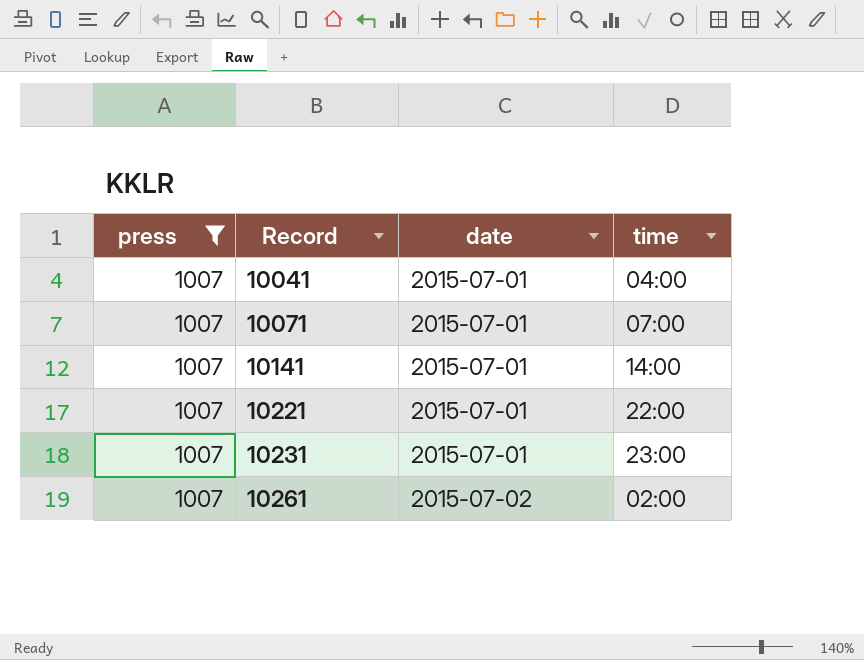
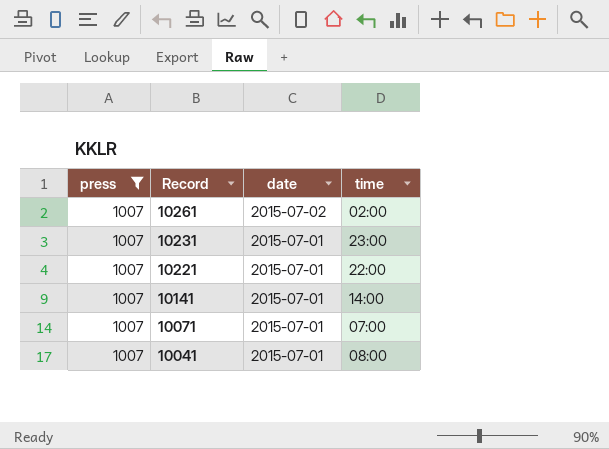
row order: Record ascending -> Record descending
10041 | time: 04:00 -> 08:00

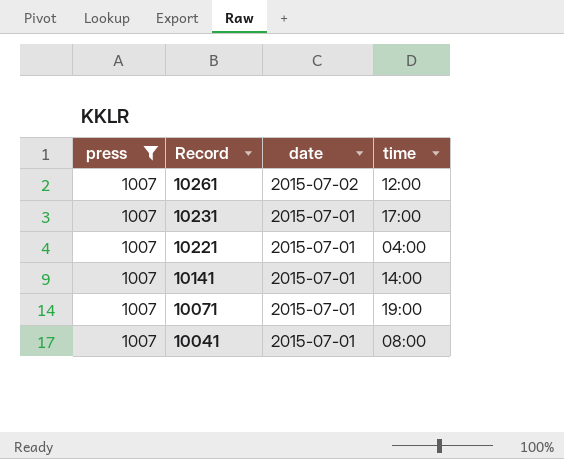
10261 | time: 02:00 -> 12:00
10231 | time: 23:00 -> 17:00
10221 | time: 22:00 -> 04:00
10071 | time: 07:00 -> 19:00

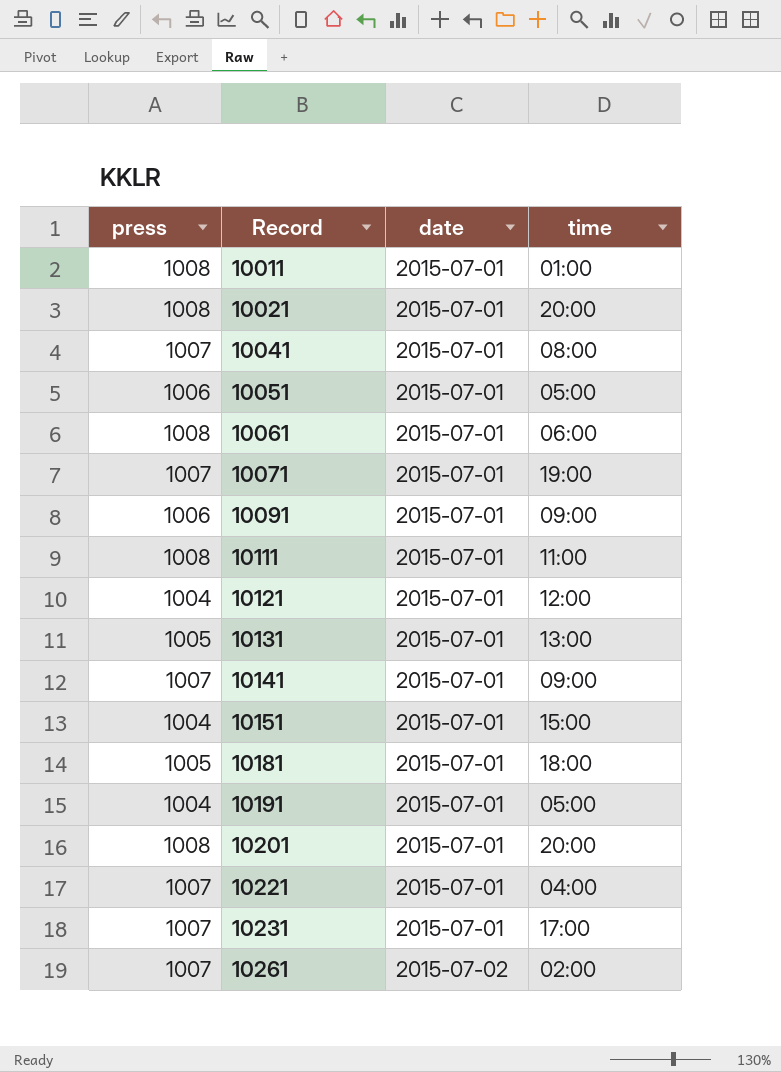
filter: press = 1007 -> none
row order: Record descending -> Record ascending
10141 | time: 14:00 -> 09:00
10261 | time: 12:00 -> 02:00

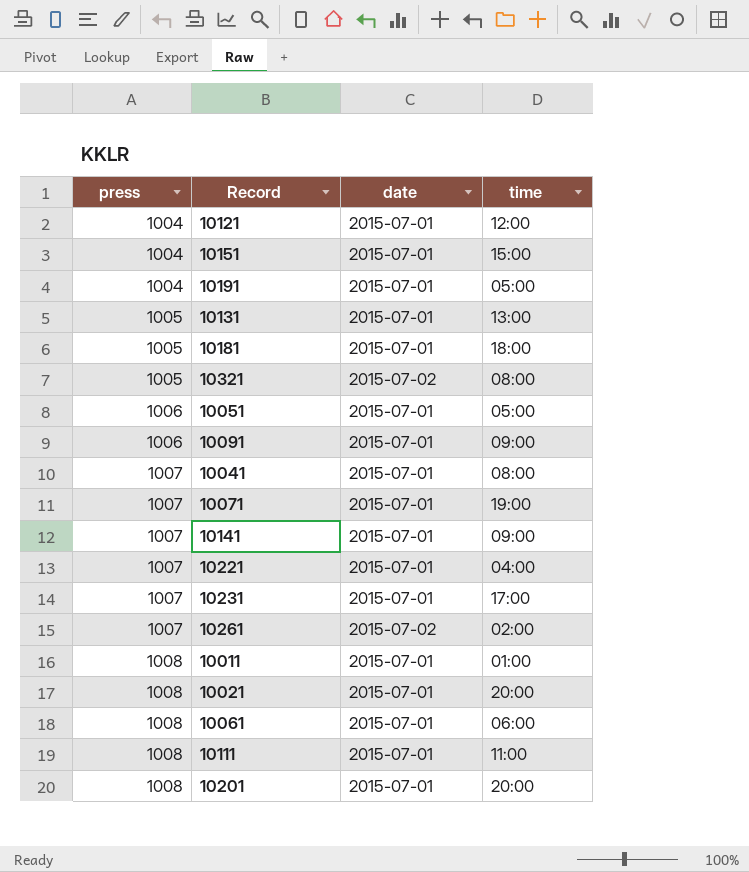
row order: Record ascending -> press ascending
row 10321: none -> 1005 | 2015-07-02 | 08:00

